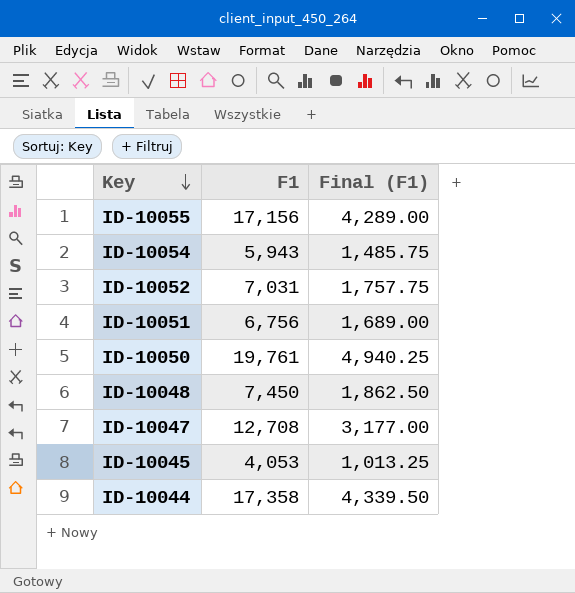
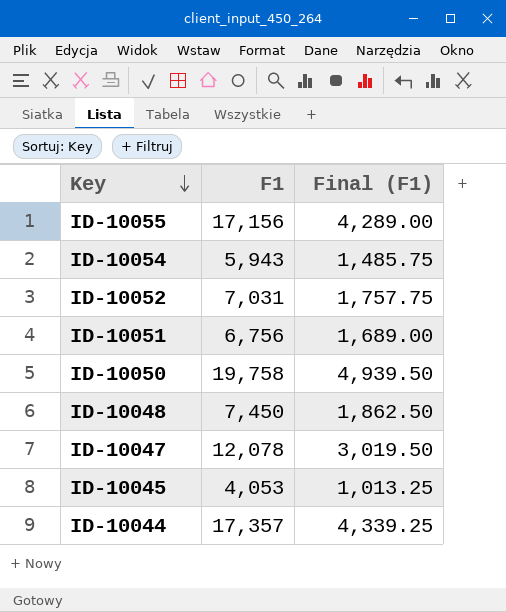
ID-10050 | F1: 19,761 -> 19,758
ID-10050 | Final (F1): 4,940.25 -> 4,939.50
ID-10047 | F1: 12,708 -> 12,078
ID-10047 | Final (F1): 3,177.00 -> 3,019.50
ID-10044 | F1: 17,358 -> 17,357
ID-10044 | Final (F1): 4,339.50 -> 4,339.25

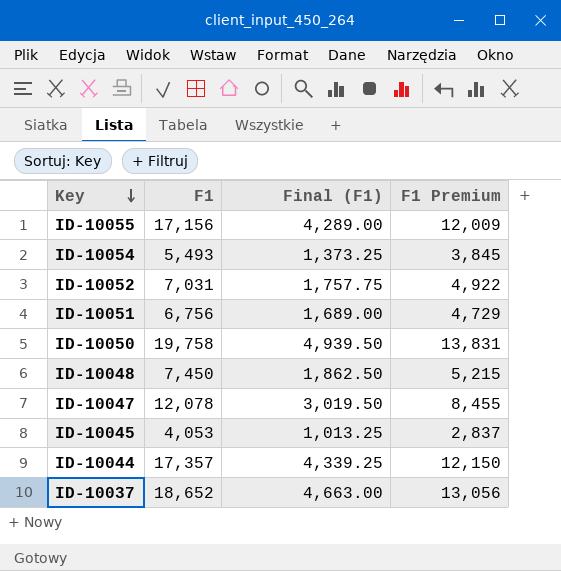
column F1 Premium | formula: none -> [F1] * 0.7
ID-10054 | F1: 5,943 -> 5,493
ID-10054 | Final (F1): 1,485.75 -> 1,373.25
row ID-10037: none -> 18,652 | 4,663.00 | 13,056

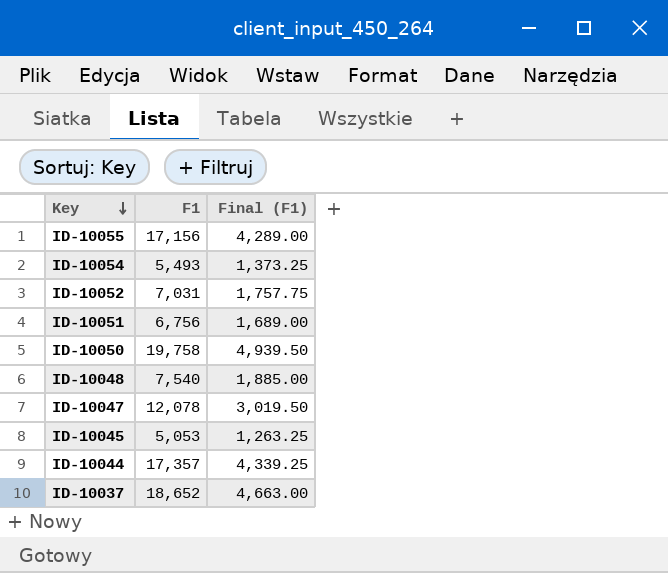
column F1 Premium | formula: [F1] * 0.7 -> none
ID-10048 | F1: 7,450 -> 7,540
ID-10048 | Final (F1): 1,862.50 -> 1,885.00
ID-10045 | F1: 4,053 -> 5,053
ID-10045 | Final (F1): 1,013.25 -> 1,263.25

